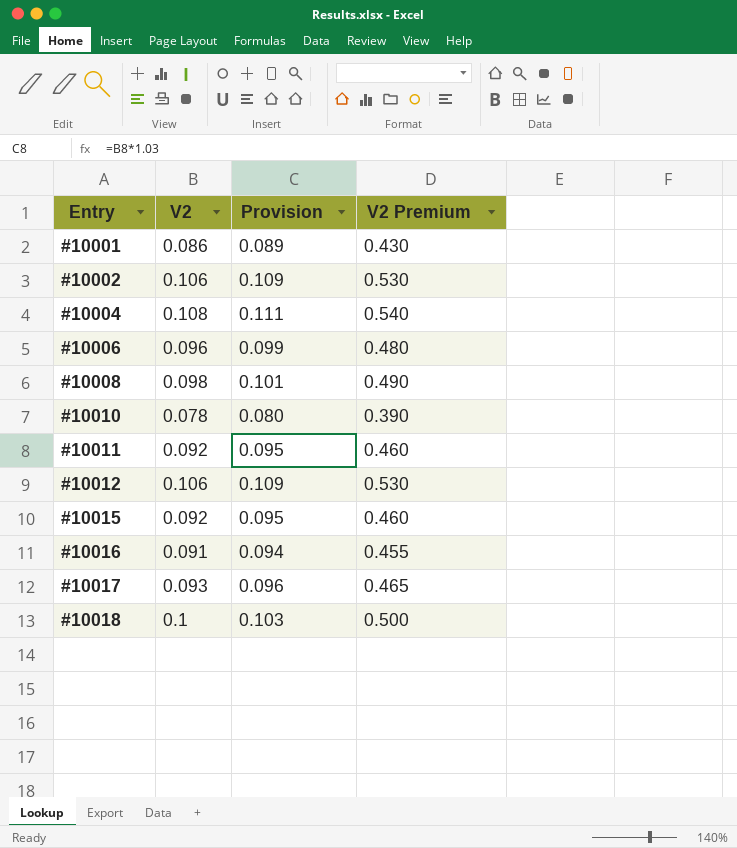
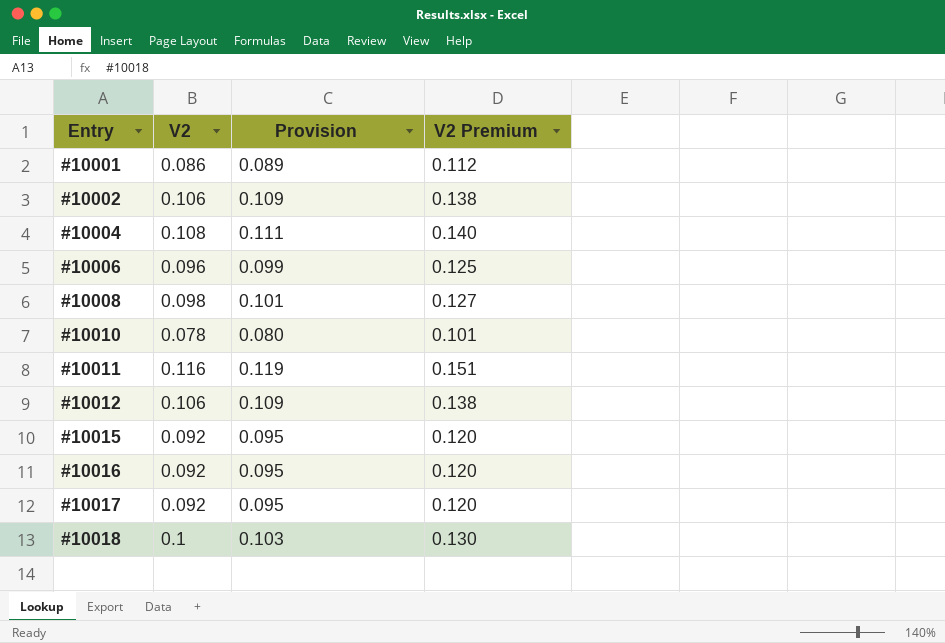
column V2 Premium | formula: [V2] * 5 -> [V2] * 1.3
#10011 | V2: 0.092 -> 0.116
#10011 | Provision: 0.095 -> 0.119
#10016 | V2: 0.091 -> 0.092
#10016 | Provision: 0.094 -> 0.095
#10017 | V2: 0.093 -> 0.092
#10017 | Provision: 0.096 -> 0.095

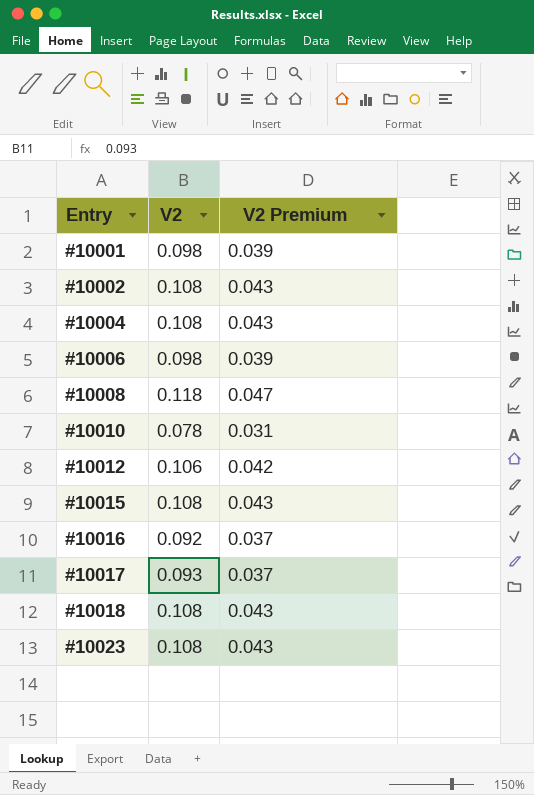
column Provision | formula: [V2] * 1.03 -> none
column V2 Premium | formula: [V2] * 1.3 -> [V2] * 0.4
row #10011: 0.116 | 0.119 | 0.151 -> none
#10001 | V2: 0.086 -> 0.098
#10002 | V2: 0.106 -> 0.108
#10006 | V2: 0.096 -> 0.098
#10008 | V2: 0.098 -> 0.118
#10015 | V2: 0.092 -> 0.108
#10017 | V2: 0.092 -> 0.093
#10018 | V2: 0.1 -> 0.108
row #10023: none -> 0.108 | 0.043

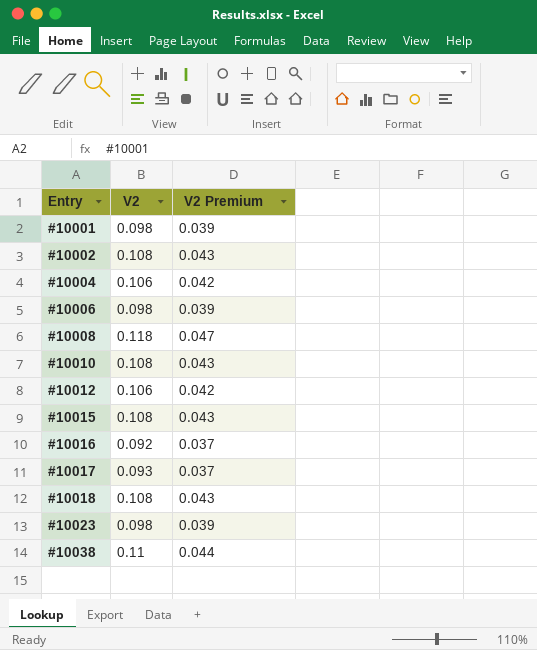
#10004 | V2: 0.108 -> 0.106
#10004 | V2 Premium: 0.043 -> 0.042
#10010 | V2: 0.078 -> 0.108
#10010 | V2 Premium: 0.031 -> 0.043
#10023 | V2: 0.108 -> 0.098
#10023 | V2 Premium: 0.043 -> 0.039
row #10038: none -> 0.11 | 0.044

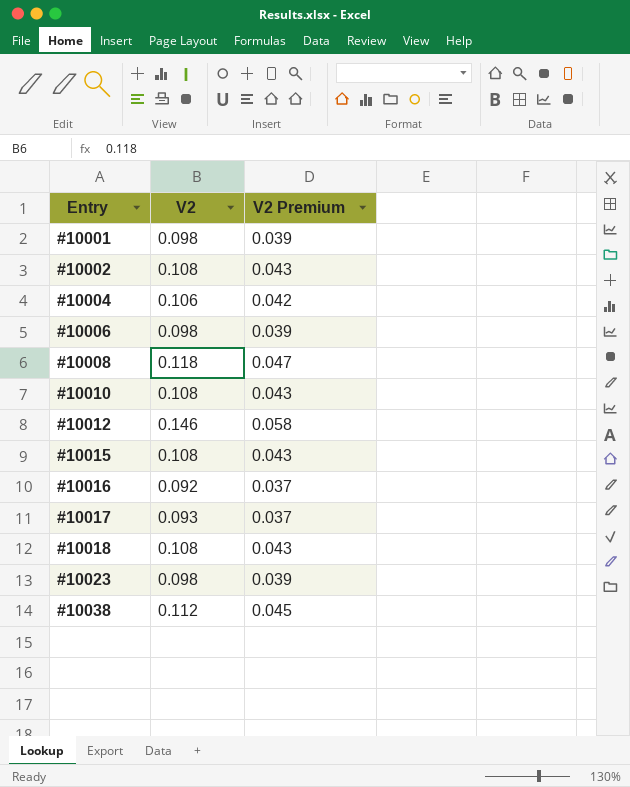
#10012 | V2: 0.106 -> 0.146
#10012 | V2 Premium: 0.042 -> 0.058
#10038 | V2: 0.11 -> 0.112
#10038 | V2 Premium: 0.044 -> 0.045

